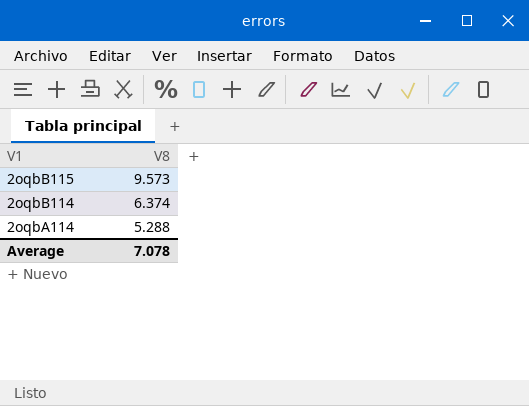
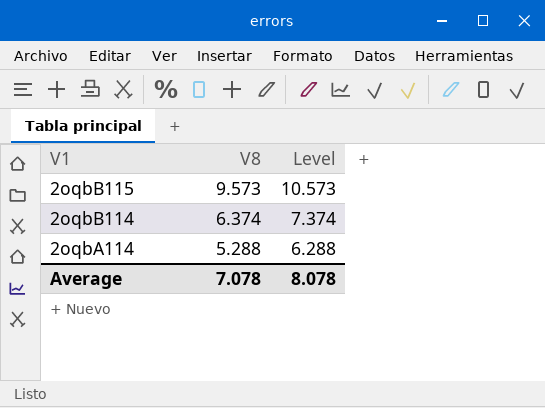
column Level | formula: none -> [V8] + 1

